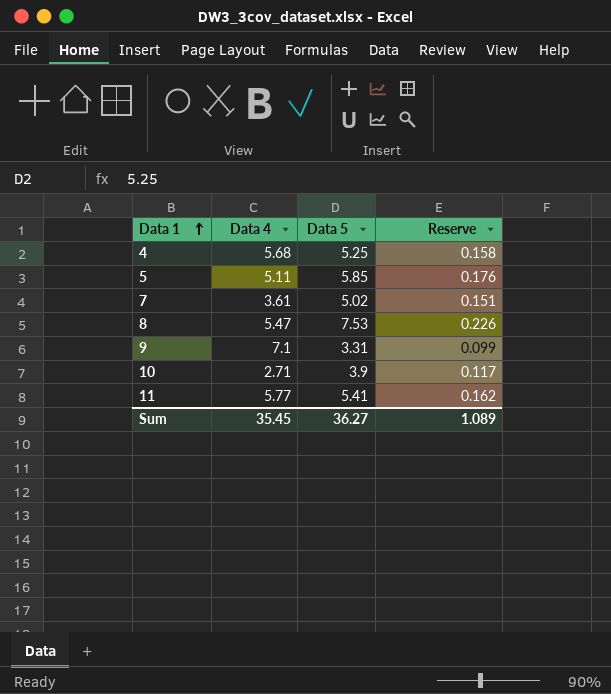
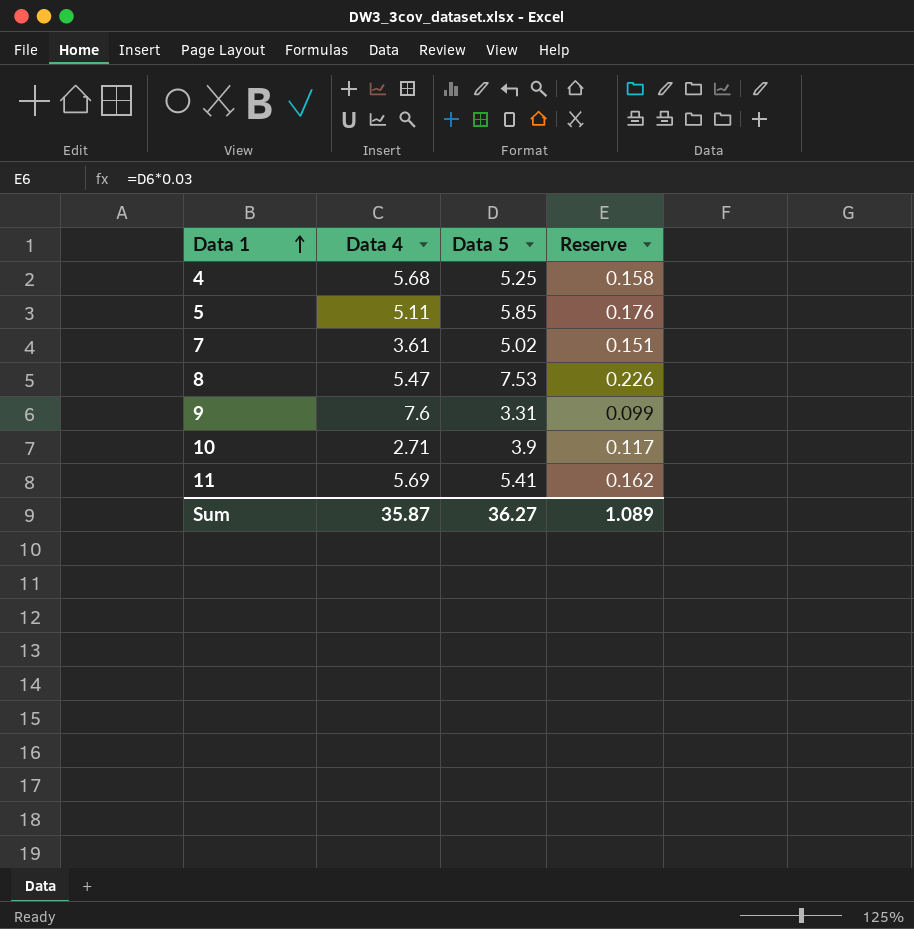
9 | Data 4: 7.1 -> 7.6
11 | Data 4: 5.77 -> 5.69
Sum | Data 4: 35.45 -> 35.87

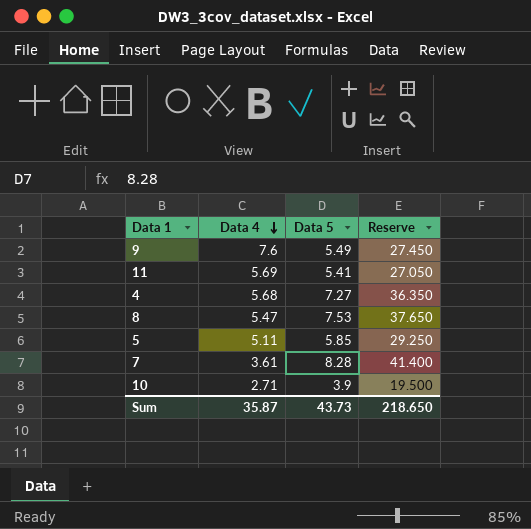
row order: Data 1 ascending -> Data 4 descending
column Reserve | formula: [Data 5] * 0.03 -> [Data 5] * 5
9 | Data 5: 3.31 -> 5.49
4 | Data 5: 5.25 -> 7.27
7 | Data 5: 5.02 -> 8.28
Sum | Data 5: 36.27 -> 43.73
Sum | Reserve: 1.089 -> 218.650

